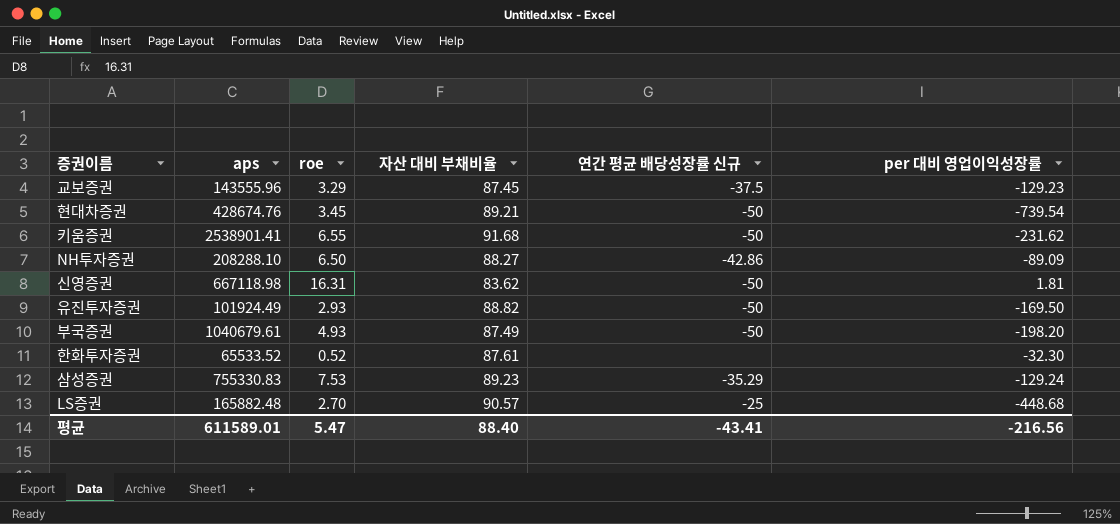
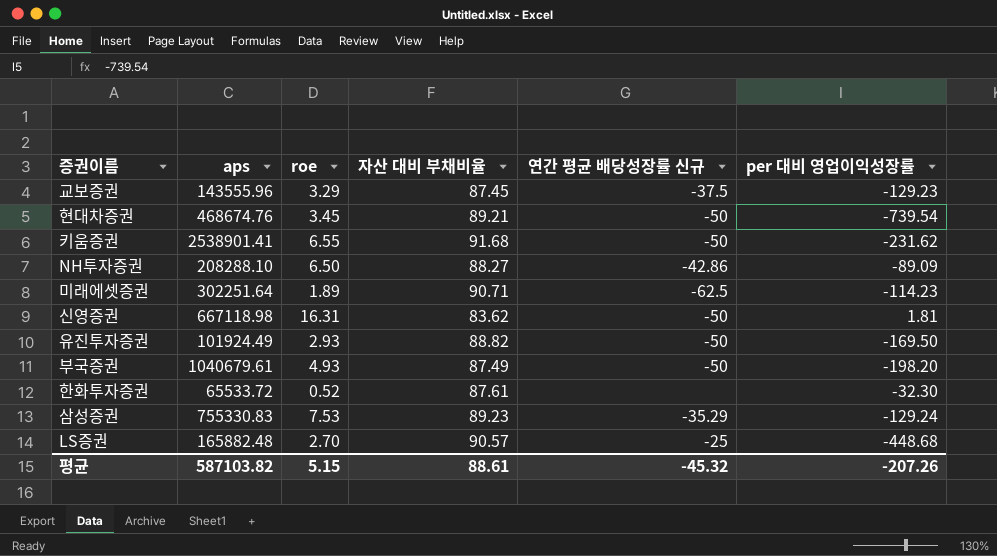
현대차증권 | aps: 428674.76 -> 468674.76
row 미래에셋증권: none -> 302251.64 | 1.89 | 90.71 | -62.5 | -114.23
한화투자증권 | aps: 65533.52 -> 65533.72
평균 | aps: 611589.01 -> 587103.82
평균 | roe: 5.47 -> 5.15
평균 | 자산 대비 부채비율: 88.40 -> 88.61
평균 | 연간 평균 배당성장률 신규: -43.41 -> -45.32
평균 | per 대비 영업이익성장률: -216.56 -> -207.26

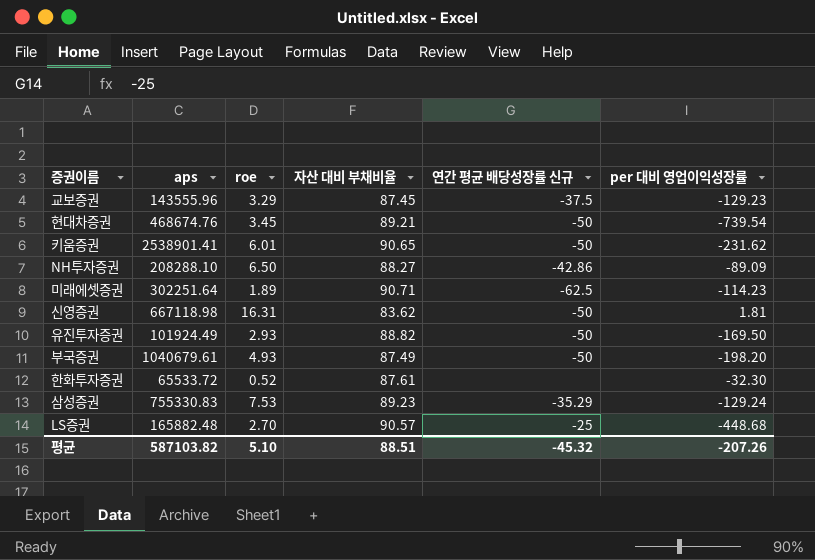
키움증권 | roe: 6.55 -> 6.01
키움증권 | 자산 대비 부채비율: 91.68 -> 90.65
평균 | roe: 5.15 -> 5.10
평균 | 자산 대비 부채비율: 88.61 -> 88.51

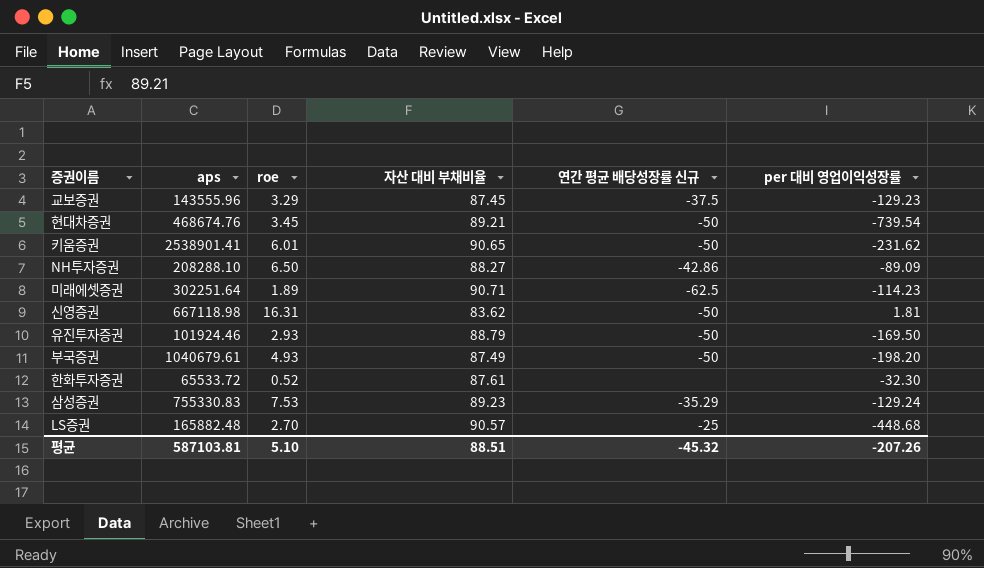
유진투자증권 | aps: 101924.49 -> 101924.46
유진투자증권 | 자산 대비 부채비율: 88.82 -> 88.79
평균 | aps: 587103.82 -> 587103.81

